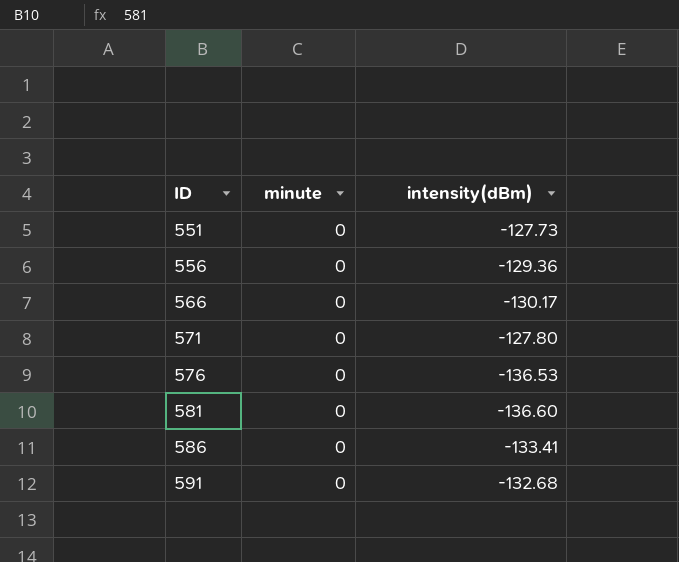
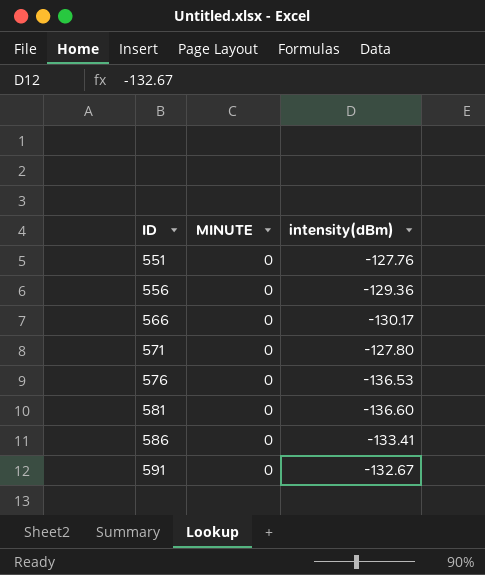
column name: minute -> MINUTE
551 | intensity(dBm): -127.73 -> -127.76
591 | intensity(dBm): -132.68 -> -132.67

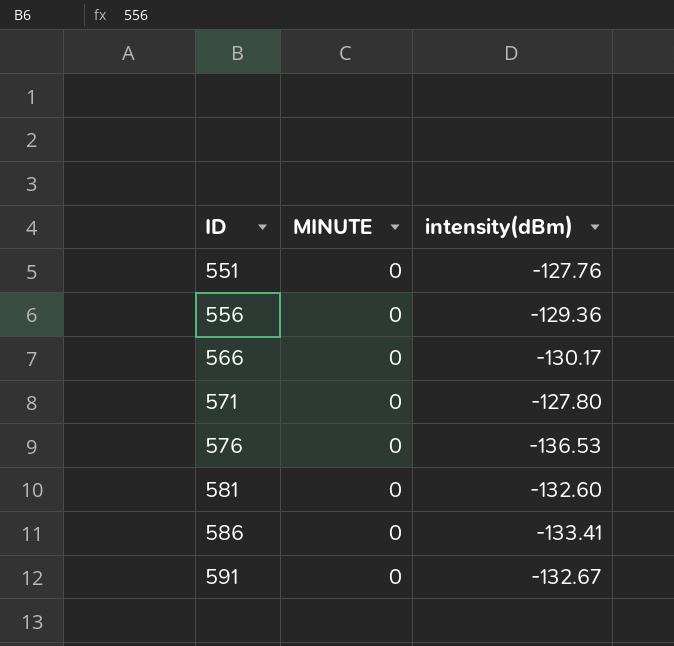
581 | intensity(dBm): -136.60 -> -132.60

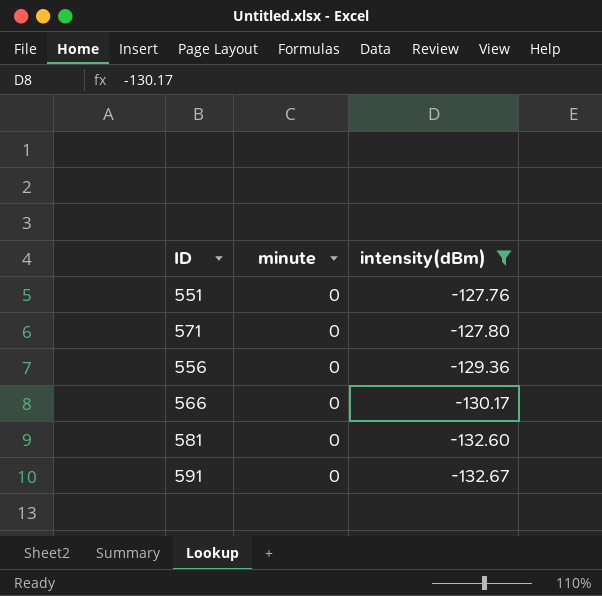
filter: none -> intensity(dBm) >= -132.67
row order: ID ascending -> intensity(dBm) descending
column name: MINUTE -> minute

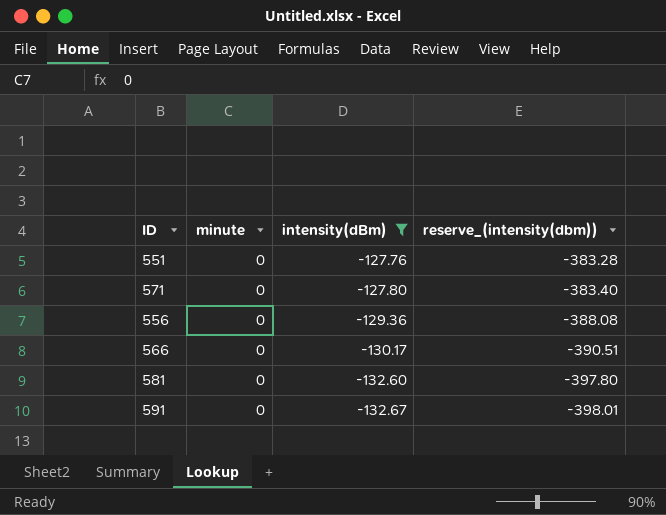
column reserve_(intensity(dbm)) | formula: none -> [intensity(dBm)] * 3

